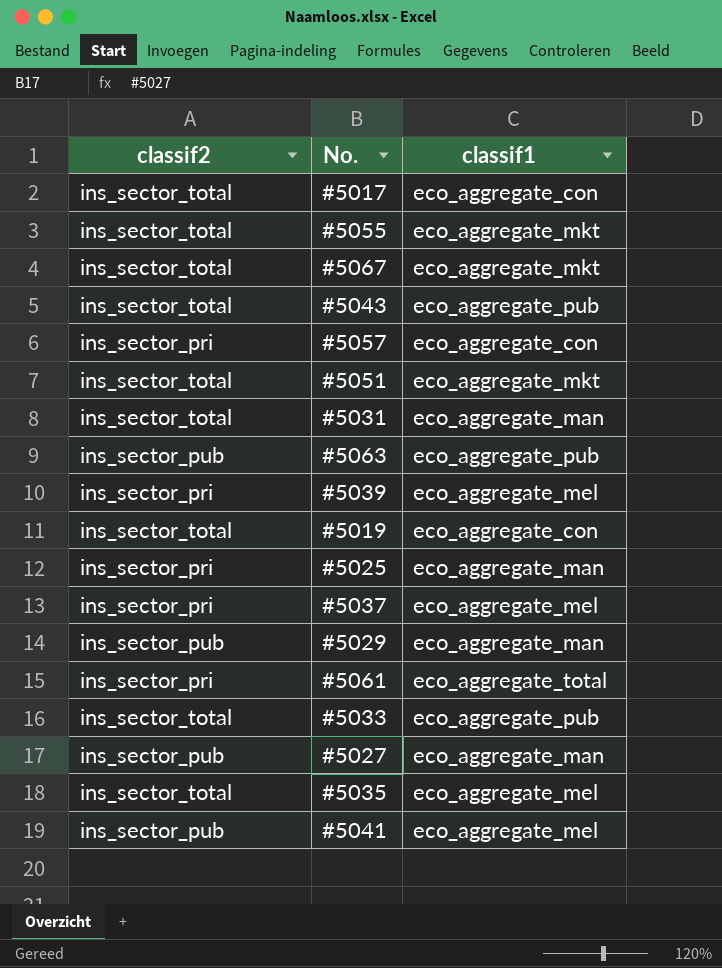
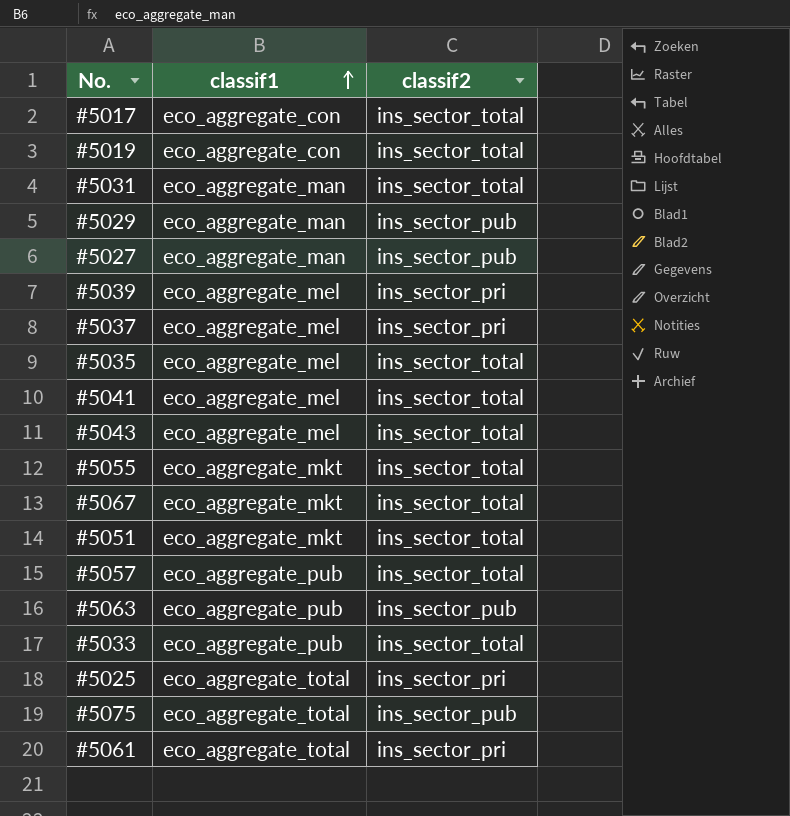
row order: none -> classif1 ascending
column classif2 | position: 1 -> 3
#5041 | classif2: ins_sector_pub -> ins_sector_total
#5043 | classif1: eco_aggregate_pub -> eco_aggregate_mel
#5057 | classif1: eco_aggregate_con -> eco_aggregate_pub
#5057 | classif2: ins_sector_pri -> ins_sector_total
#5025 | classif1: eco_aggregate_man -> eco_aggregate_total
row #5075: none -> eco_aggregate_total | ins_sector_pub

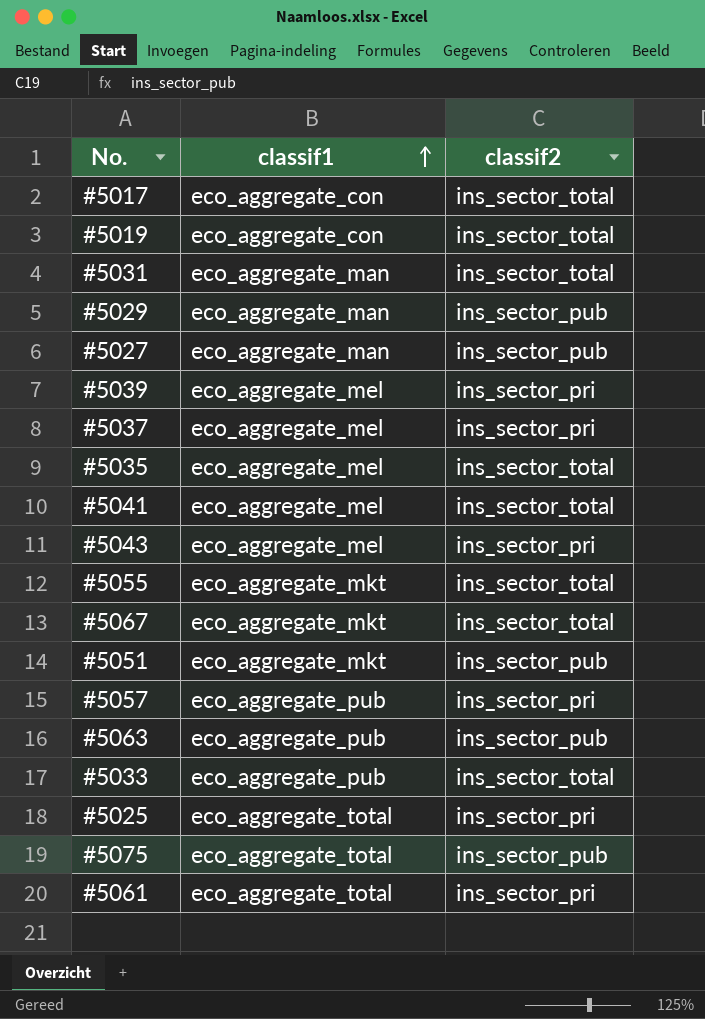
#5043 | classif2: ins_sector_total -> ins_sector_pri
#5051 | classif2: ins_sector_total -> ins_sector_pub
#5057 | classif2: ins_sector_total -> ins_sector_pri

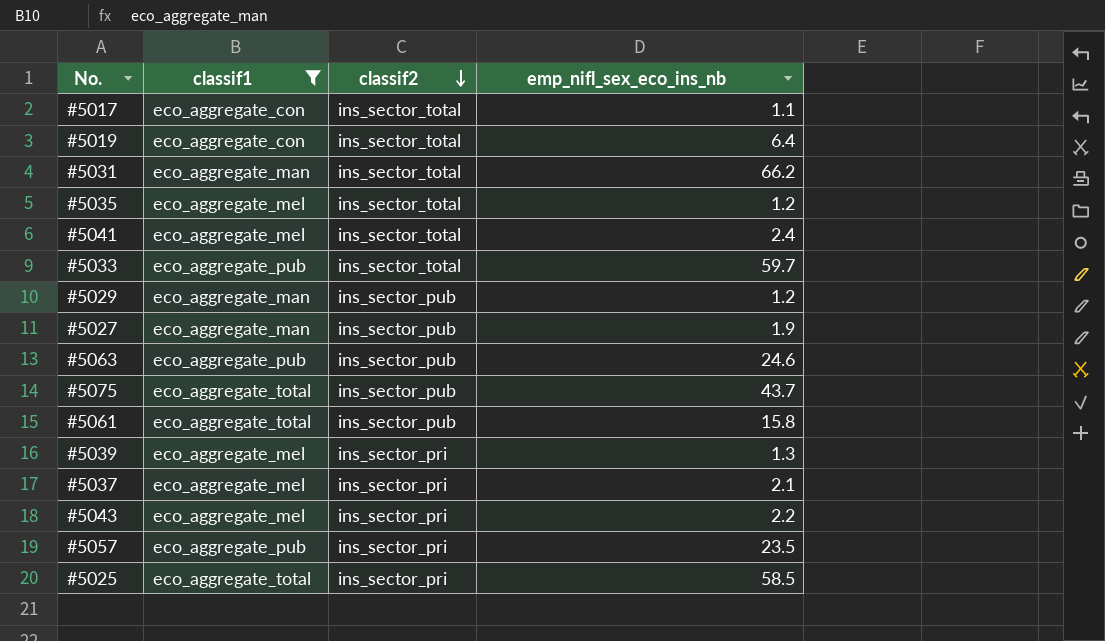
filter: none -> classif1 != eco_aggregate_mkt
row order: classif1 ascending -> classif2 descending
column emp_nifl_sex_eco_ins_nb | position: none -> 4
#5061 | classif2: ins_sector_pri -> ins_sector_pub

